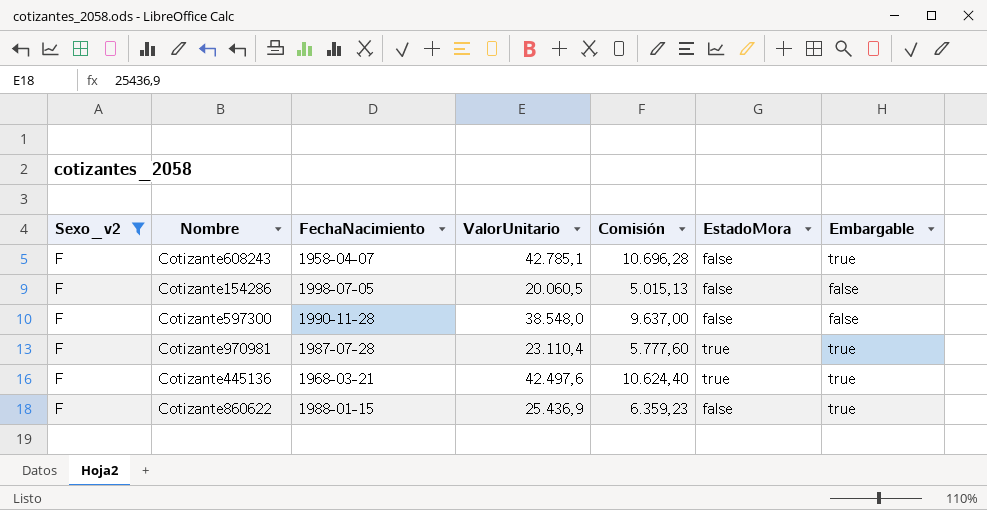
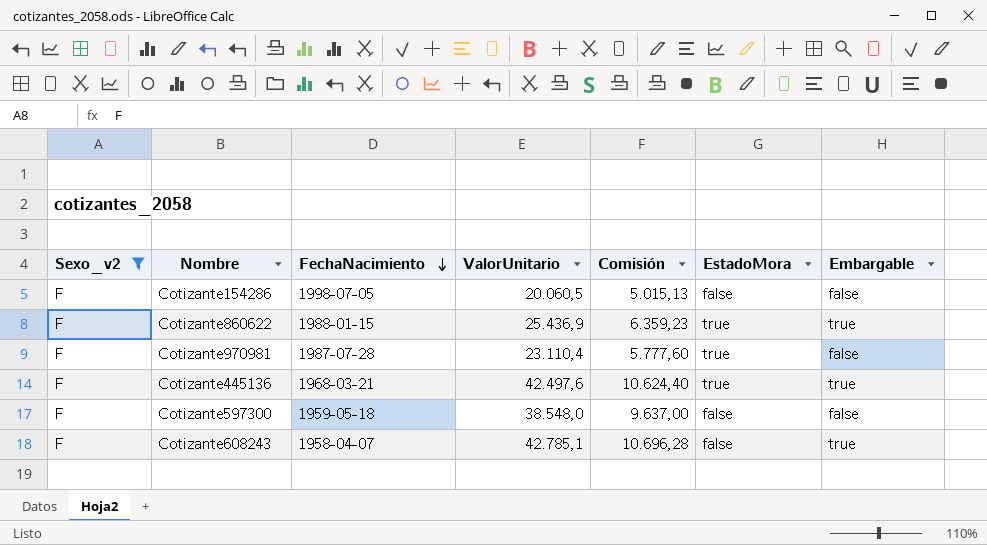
row order: none -> FechaNacimiento descending
Cotizante860622 | EstadoMora: false -> true
Cotizante970981 | Embargable: true -> false
Cotizante597300 | FechaNacimiento: 1990-11-28 -> 1959-05-18

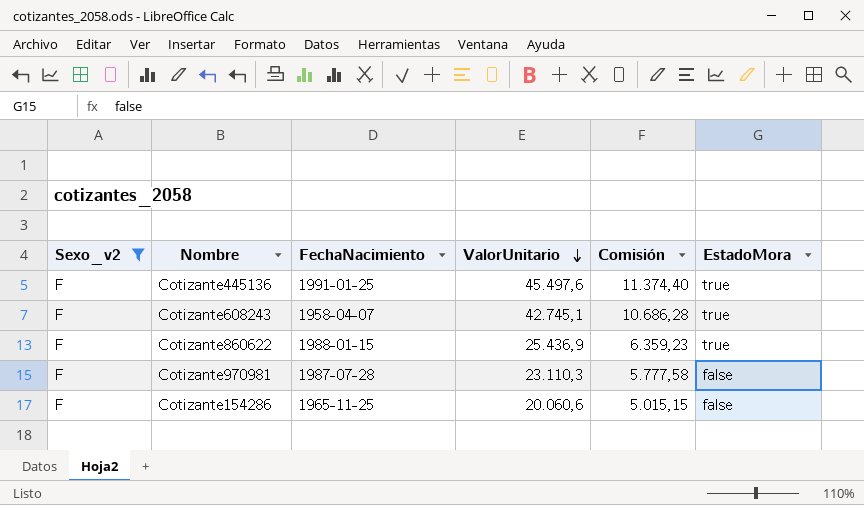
row order: FechaNacimiento descending -> ValorUnitario descending
column Embargable | position: 7 -> none
row Cotizante597300: F | 1959-05-18 | 38.548,0 | 9.637,00 | false | false -> none
Cotizante445136 | FechaNacimiento: 1968-03-21 -> 1991-01-25
Cotizante445136 | ValorUnitario: 42.497,6 -> 45.497,6
Cotizante445136 | Comisión: 10.624,40 -> 11.374,40
Cotizante608243 | ValorUnitario: 42.785,1 -> 42.745,1
Cotizante608243 | Comisión: 10.696,28 -> 10.686,28
Cotizante608243 | EstadoMora: false -> true
Cotizante970981 | ValorUnitario: 23.110,4 -> 23.110,3
Cotizante970981 | Comisión: 5.777,60 -> 5.777,58
Cotizante970981 | EstadoMora: true -> false
Cotizante154286 | FechaNacimiento: 1998-07-05 -> 1965-11-25
Cotizante154286 | ValorUnitario: 20.060,5 -> 20.060,6
Cotizante154286 | Comisión: 5.015,13 -> 5.015,15

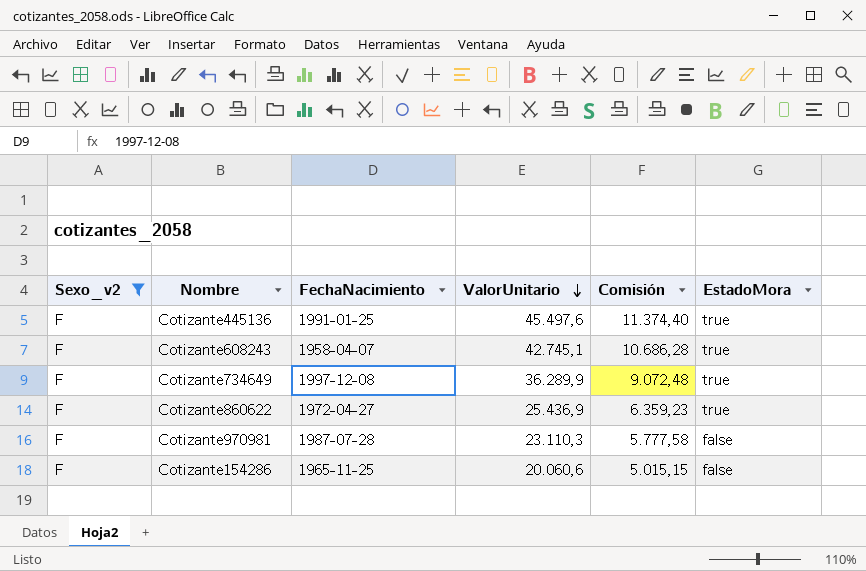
row Cotizante734649: none -> F | 1997-12-08 | 36.289,9 | 9.072,48 | true
Cotizante860622 | FechaNacimiento: 1988-01-15 -> 1972-04-27

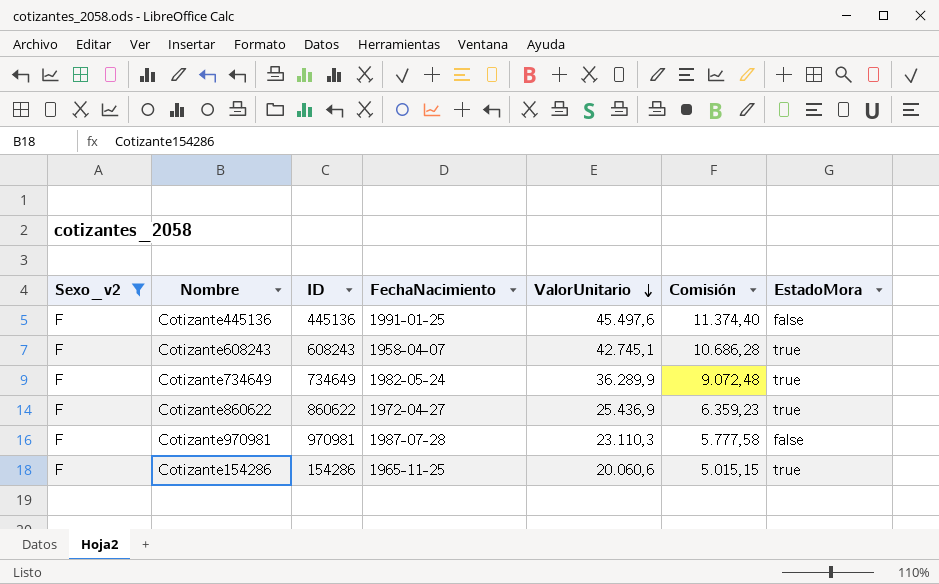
column ID | position: none -> 3
Cotizante445136 | EstadoMora: true -> false
Cotizante734649 | FechaNacimiento: 1997-12-08 -> 1982-05-24
Cotizante154286 | EstadoMora: false -> true

